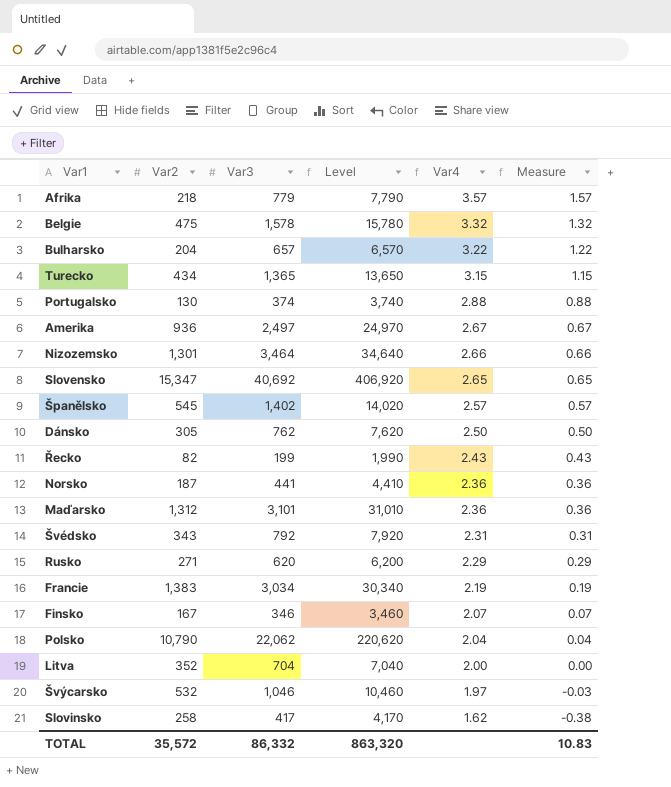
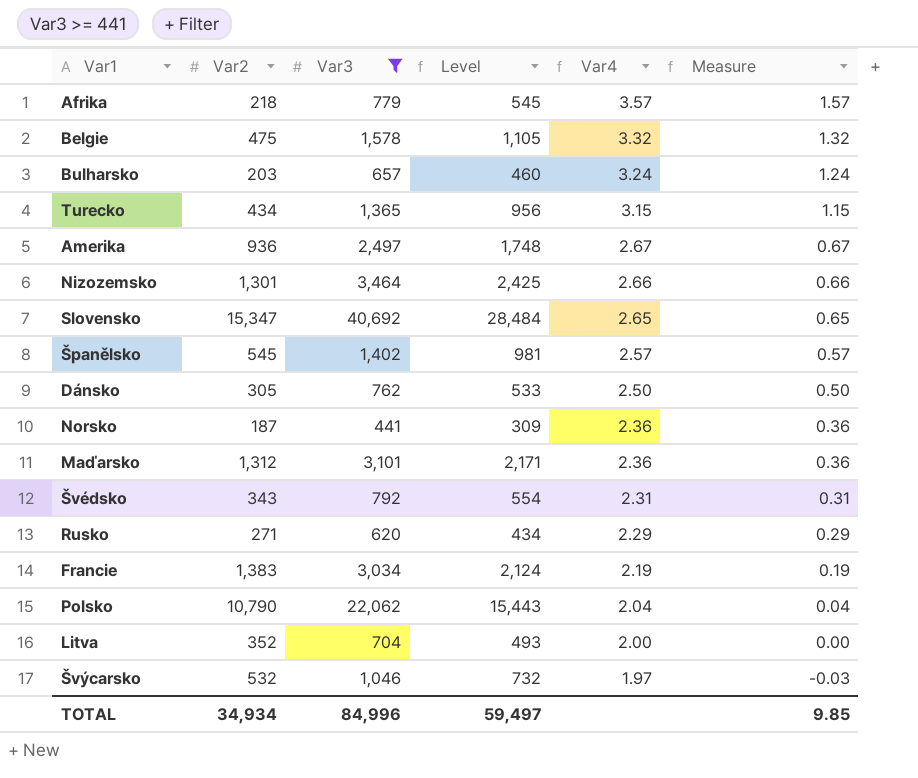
filter: none -> Var3 >= 441
column Level | formula: [Var3] * 10 -> [Var3] * 0.7
Bulharsko | Var2: 204 -> 203
Bulharsko | Var4: 3.22 -> 3.24
Bulharsko | Measure: 1.22 -> 1.24
TOTAL | Var2: 35,572 -> 34,934
TOTAL | Var3: 86,332 -> 84,996
TOTAL | Level: 863,320 -> 59,497
TOTAL | Measure: 10.83 -> 9.85

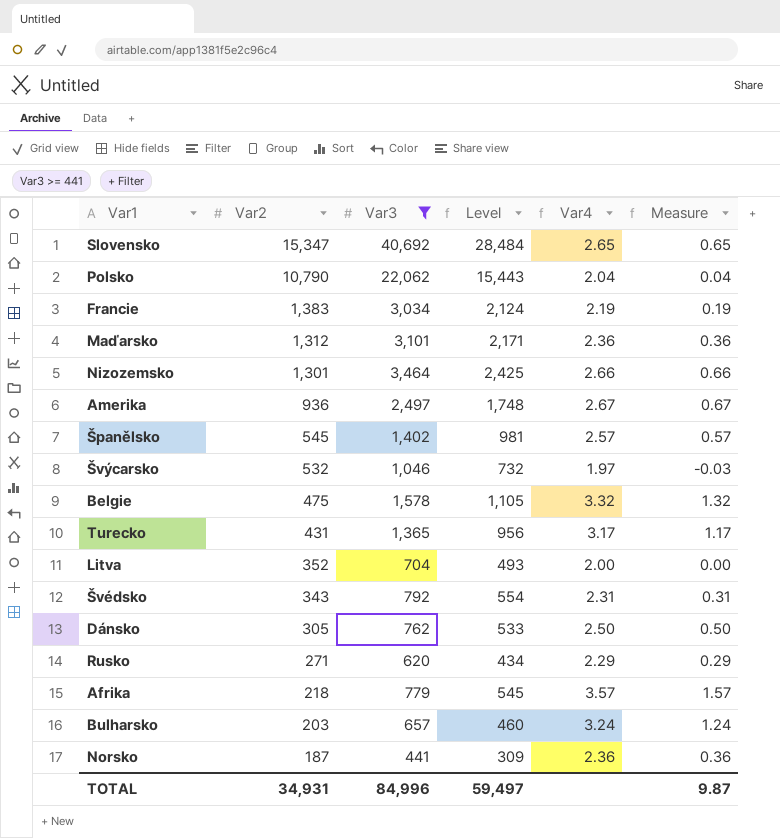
row order: Var4 descending -> Var2 descending
Turecko | Var2: 434 -> 431
Turecko | Var4: 3.15 -> 3.17
Turecko | Measure: 1.15 -> 1.17
TOTAL | Var2: 34,934 -> 34,931
TOTAL | Measure: 9.85 -> 9.87

